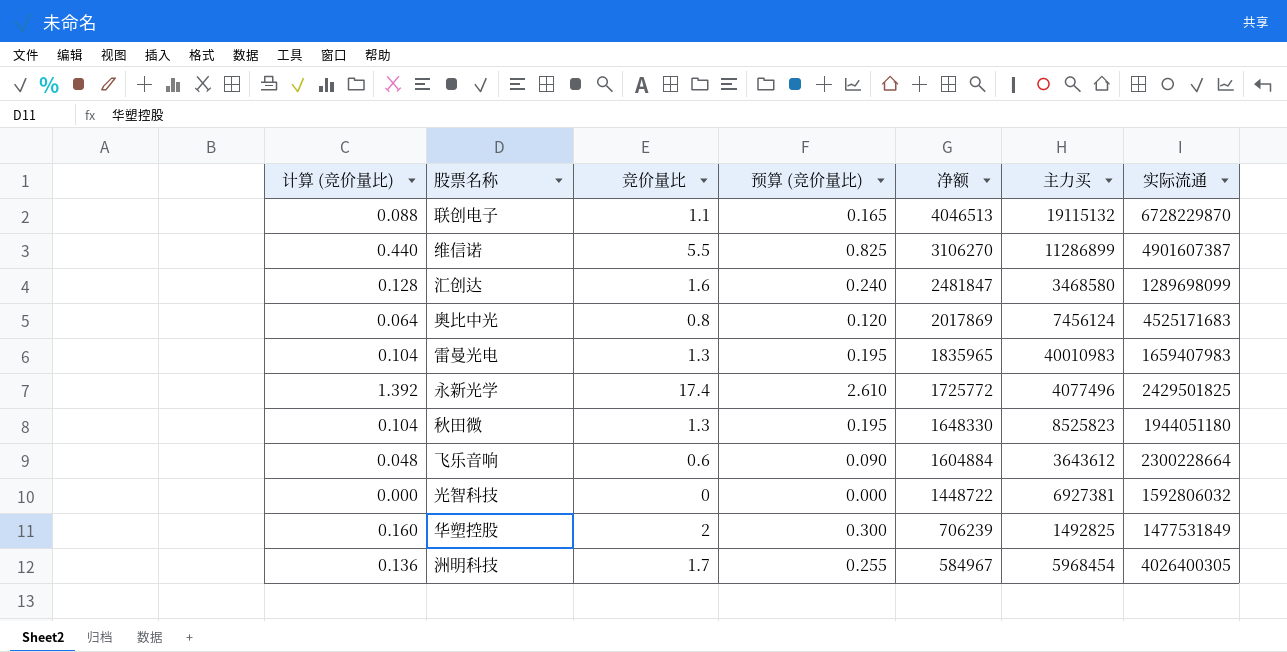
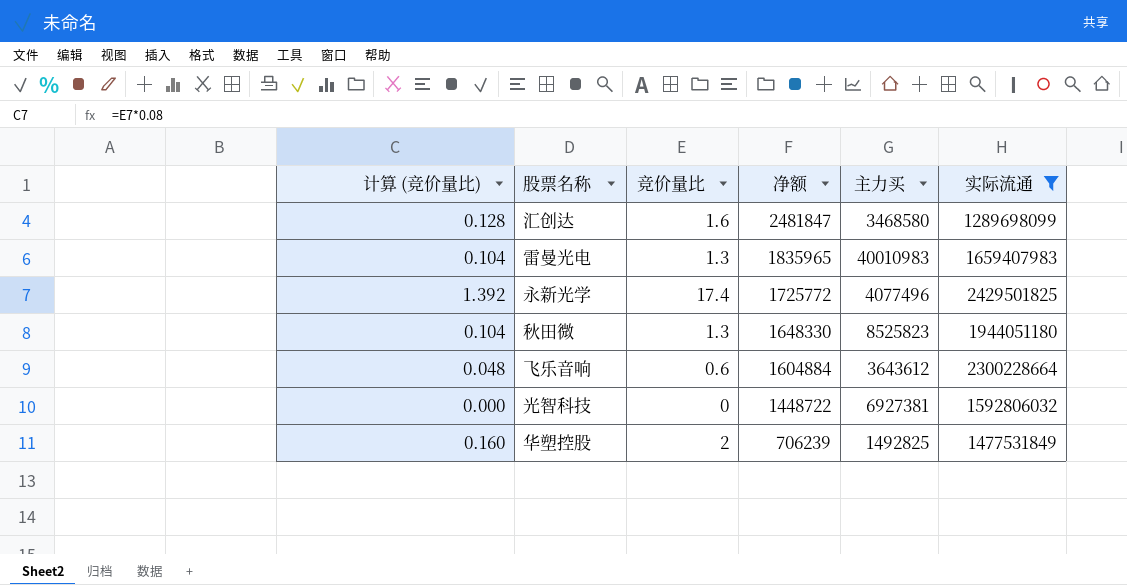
filter: none -> 实际流通 <= 2429501825
column 预算 (竞价量比) | formula: [竞价量比] * 0.15 -> none

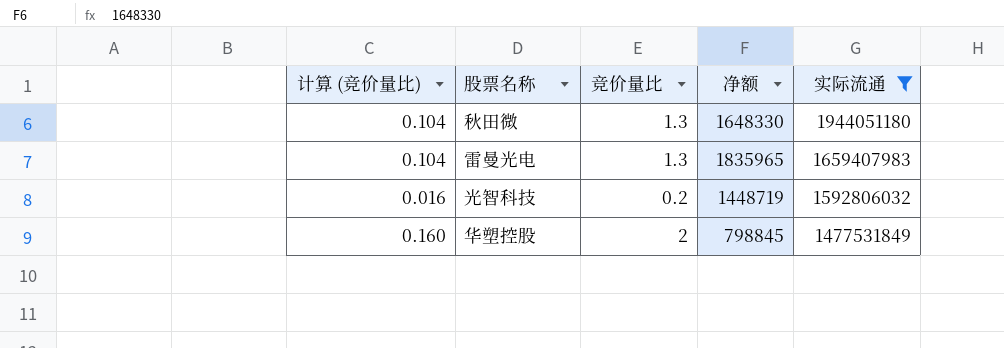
row order: 净额 descending -> 实际流通 descending
column 主力买 | position: 5 -> none
row 汇创达: 0.128 | 1.6 | 2481847 | 3468580 | 1289698099 -> none
row 永新光学: 1.392 | 17.4 | 1725772 | 4077496 | 2429501825 -> none
row 飞乐音响: 0.048 | 0.6 | 1604884 | 3643612 | 2300228664 -> none
光智科技 | 计算 (竞价量比): 0.000 -> 0.016
光智科技 | 竞价量比: 0 -> 0.2
光智科技 | 净额: 1448722 -> 1448719
华塑控股 | 净额: 706239 -> 798845

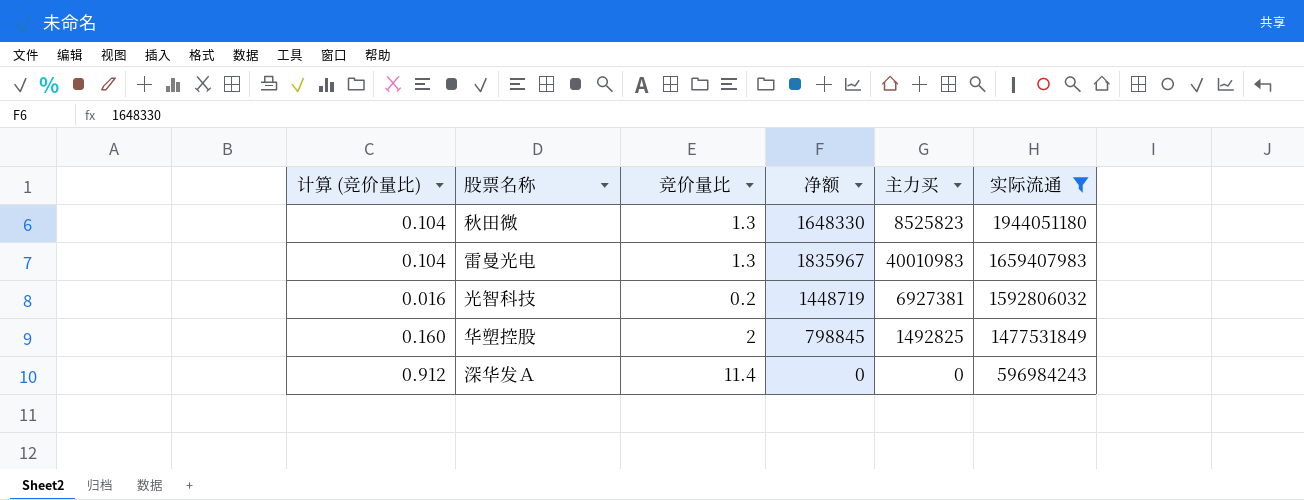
column 主力买 | position: none -> 5
雷曼光电 | 净额: 1835965 -> 1835967
row 深华发Ａ: none -> 0.912 | 11.4 | 0 | 0 | 596984243

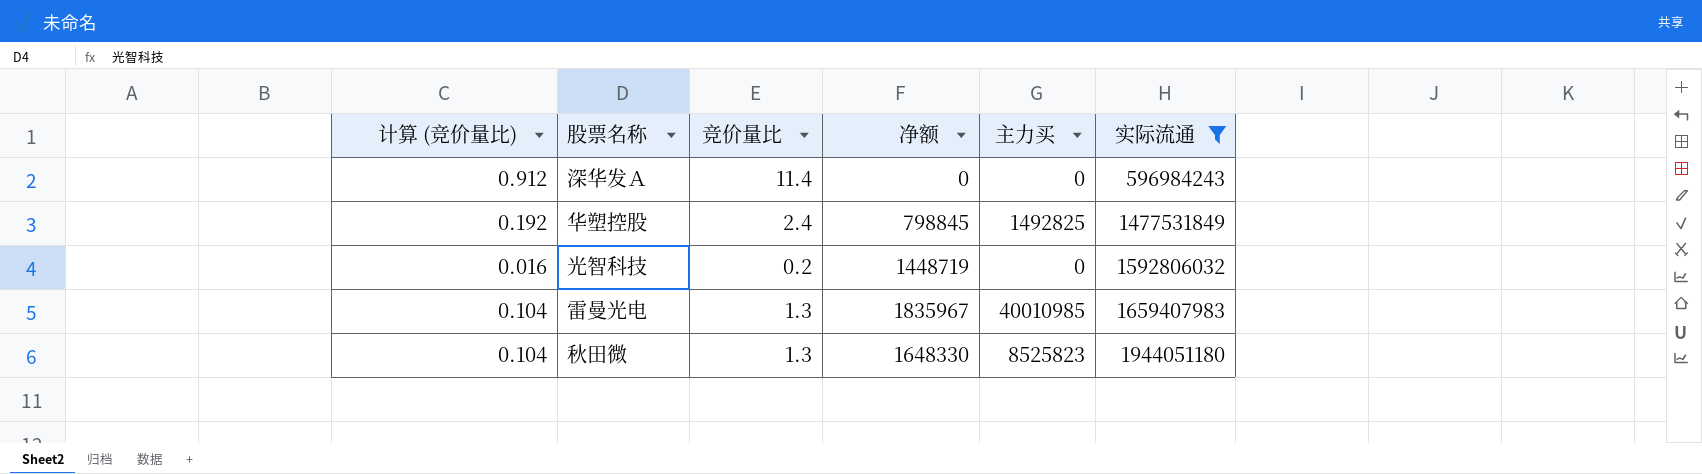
row order: 实际流通 descending -> 实际流通 ascending
华塑控股 | 计算 (竞价量比): 0.160 -> 0.192
华塑控股 | 竞价量比: 2 -> 2.4
光智科技 | 主力买: 6927381 -> 0
雷曼光电 | 主力买: 40010983 -> 40010985

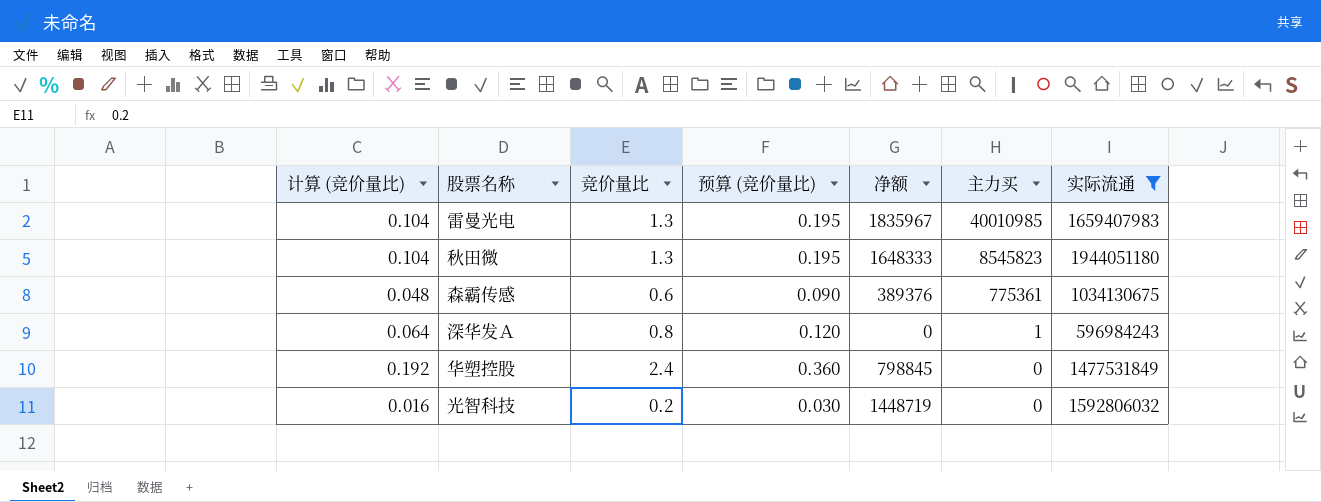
row order: 实际流通 ascending -> 主力买 descending
column 预算 (竞价量比) | formula: none -> [竞价量比] * 0.15
秋田微 | 净额: 1648330 -> 1648333
秋田微 | 主力买: 8525823 -> 8545823
row 森霸传感: none -> 0.048 | 0.6 | 0.090 | 389376 | 775361 | 1034130675
深华发Ａ | 计算 (竞价量比): 0.912 -> 0.064
深华发Ａ | 竞价量比: 11.4 -> 0.8
深华发Ａ | 主力买: 0 -> 1
华塑控股 | 主力买: 1492825 -> 0

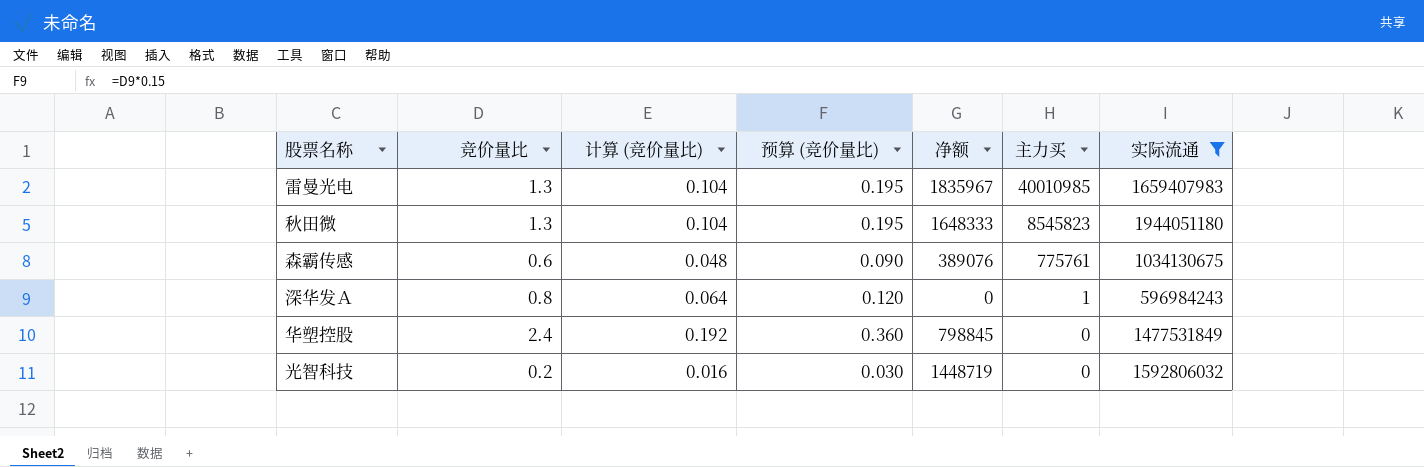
column 计算 (竞价量比) | position: 1 -> 3
森霸传感 | 净额: 389376 -> 389076
森霸传感 | 主力买: 775361 -> 775761

